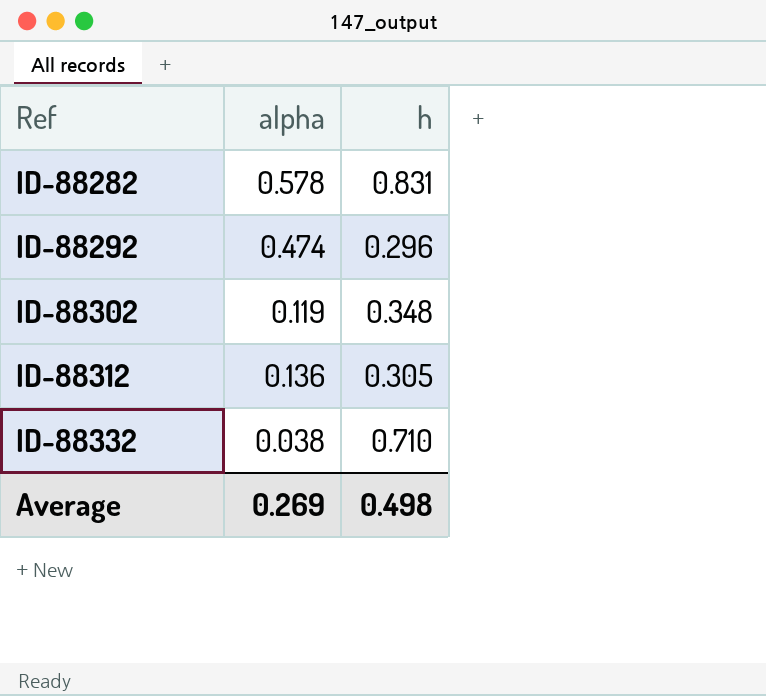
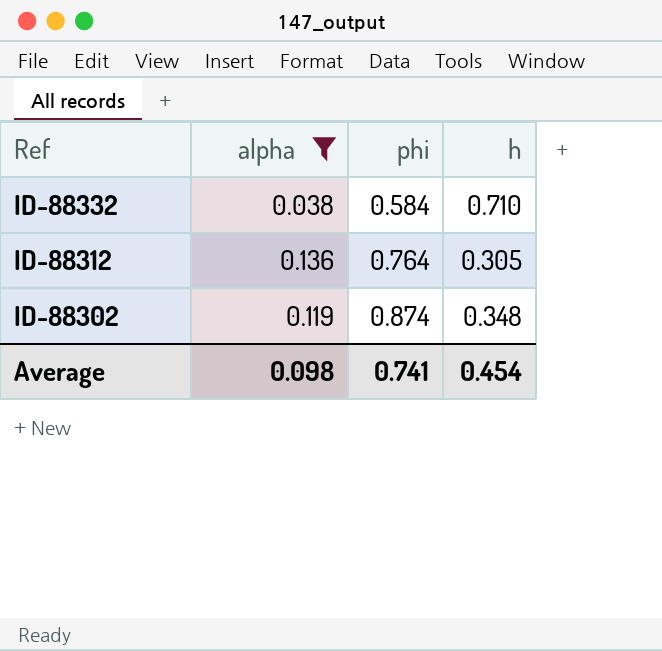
filter: none -> alpha <= 0.136
row order: Ref ascending -> Ref descending
column phi | position: none -> 3
Average | alpha: 0.269 -> 0.098
Average | h: 0.498 -> 0.454

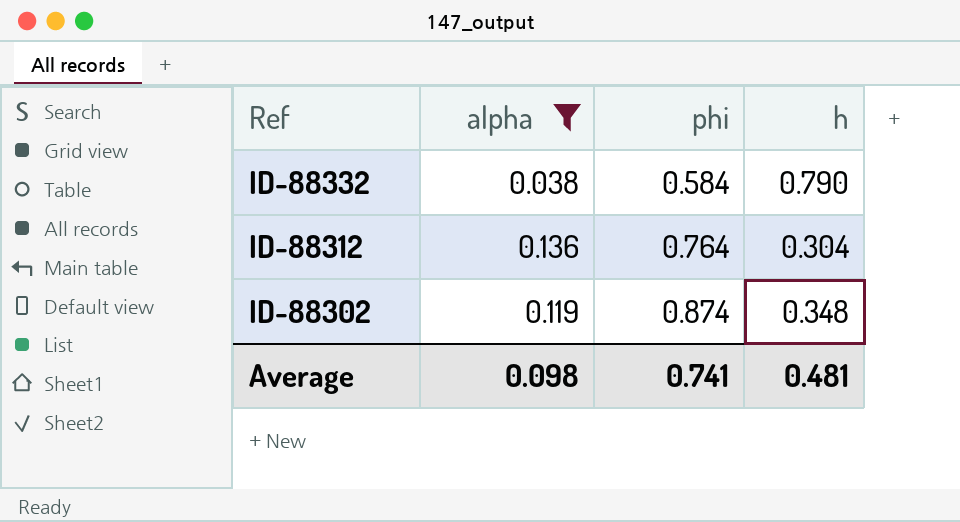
ID-88332 | h: 0.710 -> 0.790
ID-88312 | h: 0.305 -> 0.304
Average | h: 0.454 -> 0.481

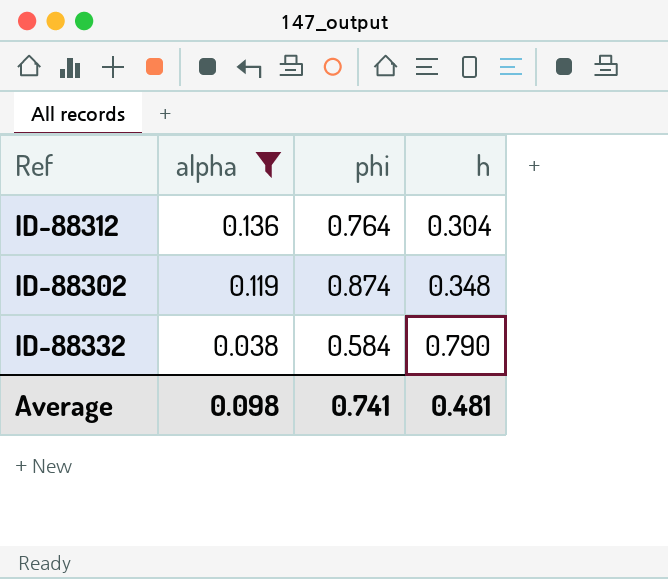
row order: Ref descending -> alpha descending

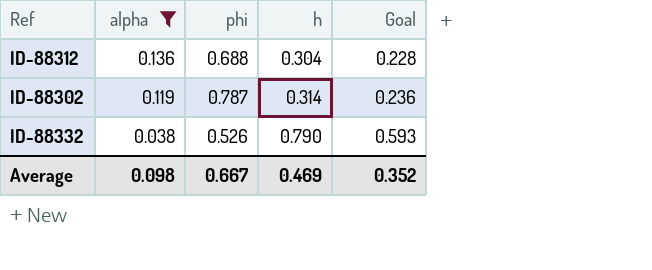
column Goal | formula: none -> [h] * 0.75
ID-88312 | phi: 0.764 -> 0.688
ID-88302 | phi: 0.874 -> 0.787
ID-88302 | h: 0.348 -> 0.314
ID-88332 | phi: 0.584 -> 0.526
Average | phi: 0.741 -> 0.667
Average | h: 0.481 -> 0.469

